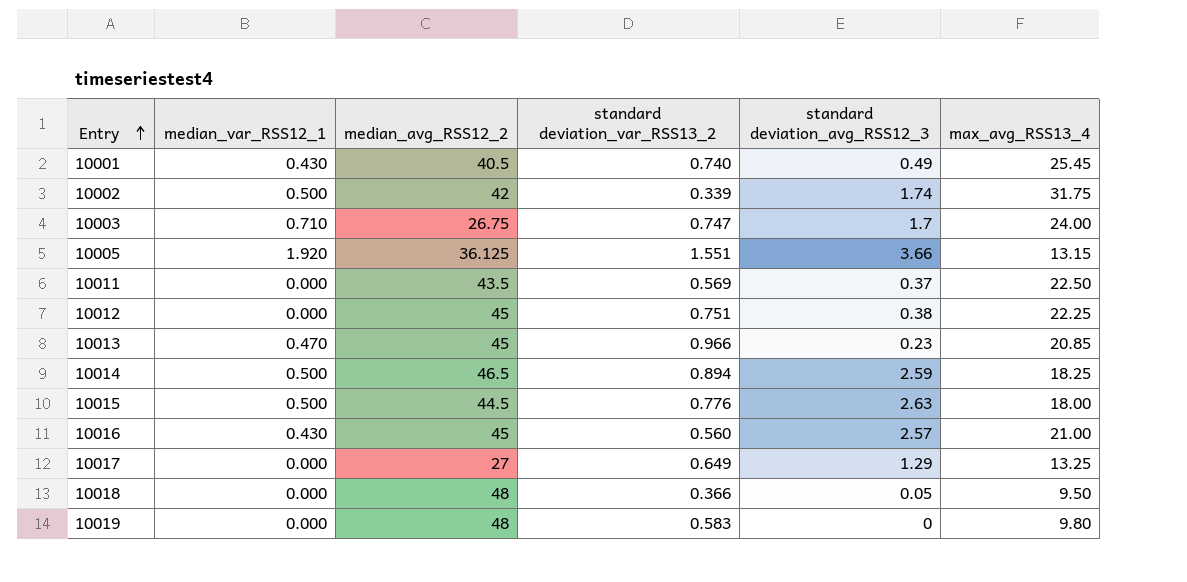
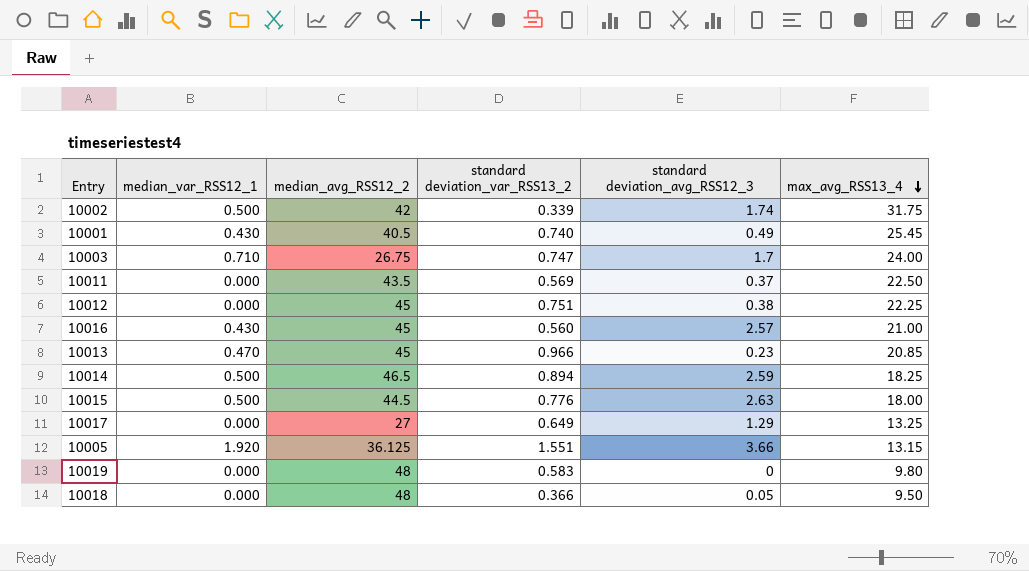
row order: Entry ascending -> max_avg_RSS13_4 descending

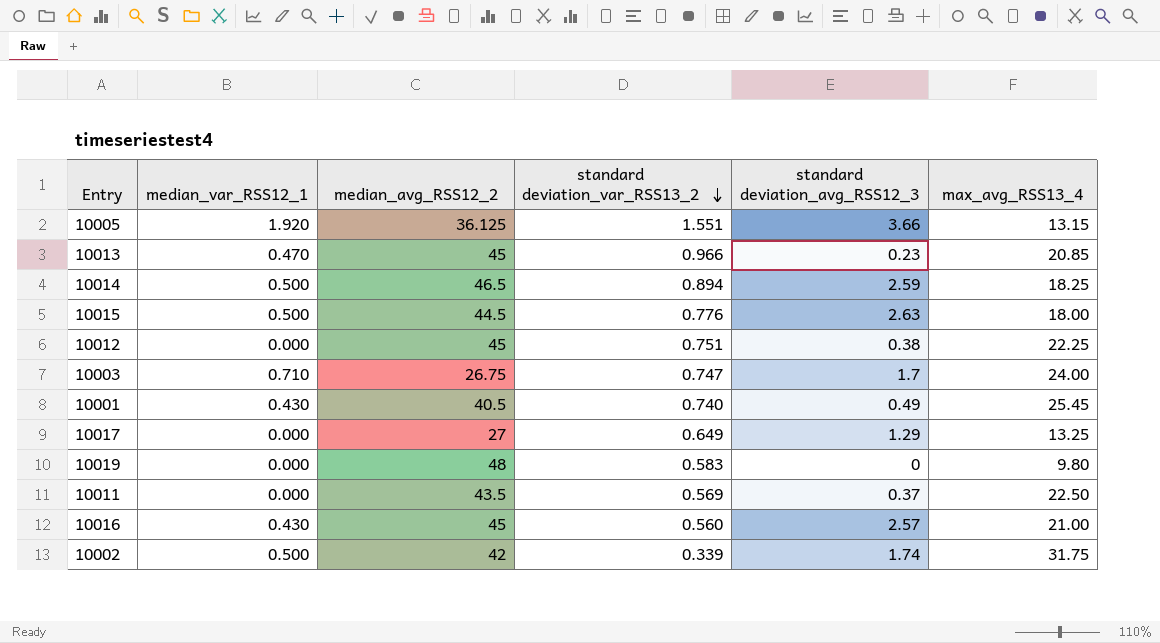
row order: max_avg_RSS13_4 descending -> standard deviation_var_RSS13_2 descending
row 10018: 0.000 | 48 | 0.366 | 0.05 | 9.50 -> none

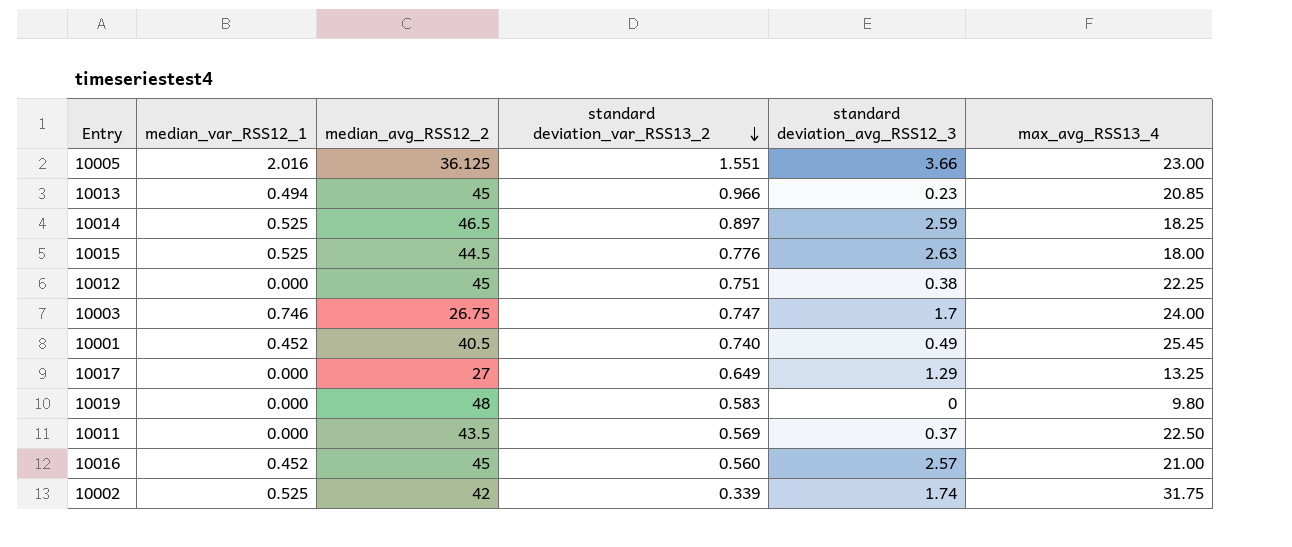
10005 | median_var_RSS12_1: 1.920 -> 2.016
10005 | max_avg_RSS13_4: 13.15 -> 23.00
10013 | median_var_RSS12_1: 0.470 -> 0.494
10014 | median_var_RSS12_1: 0.500 -> 0.525
10014 | standard deviation_var_RSS13_2: 0.894 -> 0.897
10015 | median_var_RSS12_1: 0.500 -> 0.525
10003 | median_var_RSS12_1: 0.710 -> 0.746
10001 | median_var_RSS12_1: 0.430 -> 0.452
10016 | median_var_RSS12_1: 0.430 -> 0.452
10002 | median_var_RSS12_1: 0.500 -> 0.525

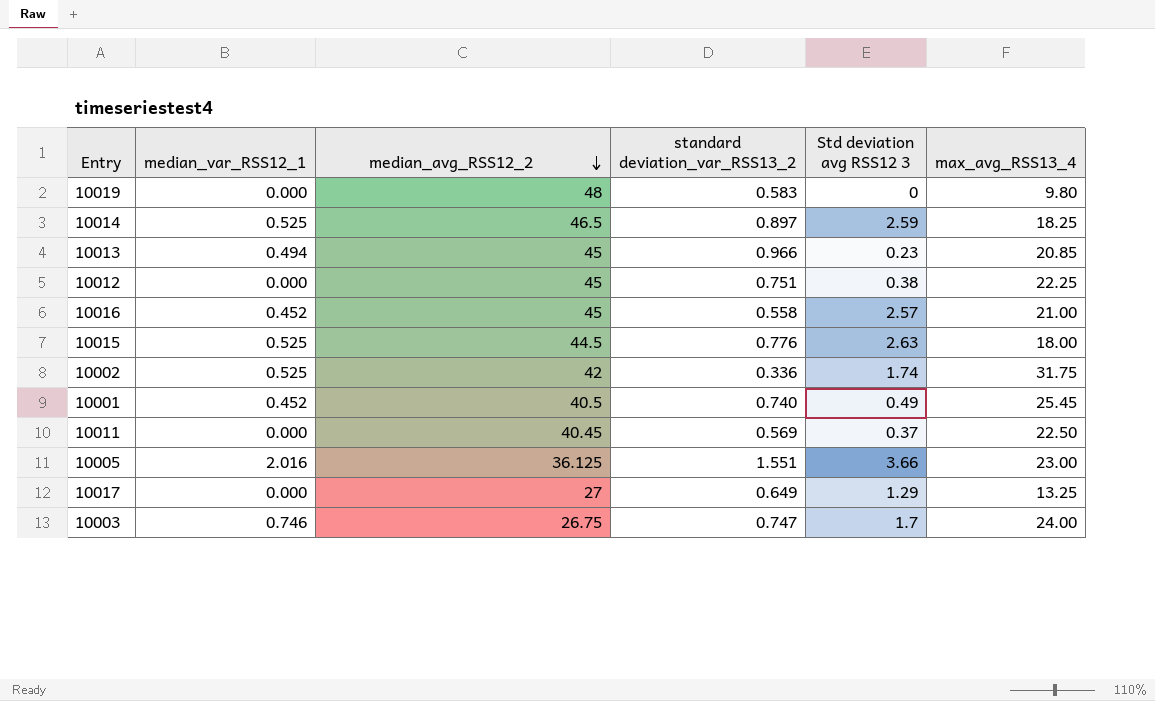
row order: standard deviation_var_RSS13_2 descending -> median_avg_RSS12_2 descending
column name: standard deviation_avg_RSS12_3 -> Std deviation avg RSS12 3
10016 | standard deviation_var_RSS13_2: 0.560 -> 0.558
10002 | standard deviation_var_RSS13_2: 0.339 -> 0.336
10011 | median_avg_RSS12_2: 43.5 -> 40.45

